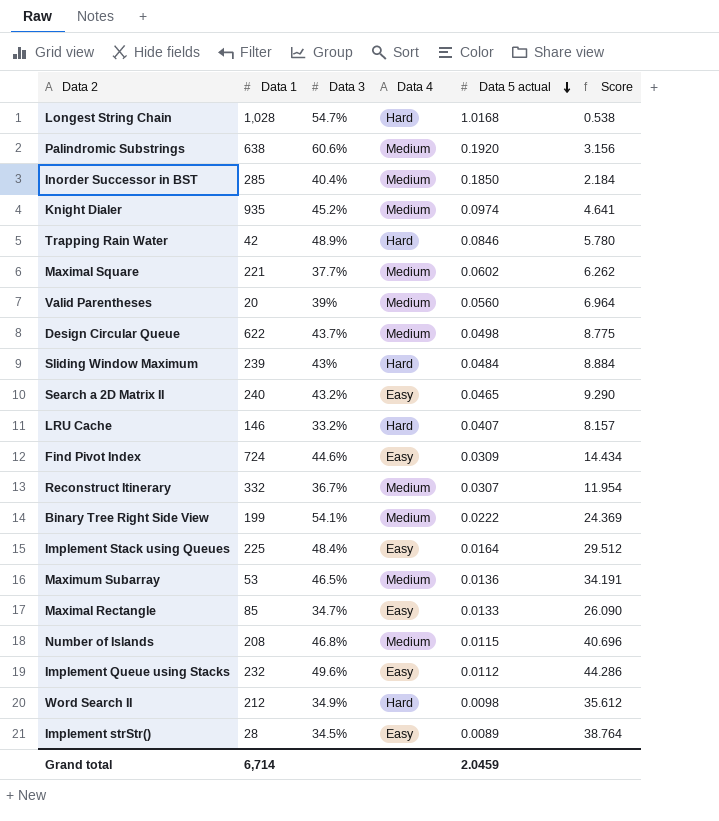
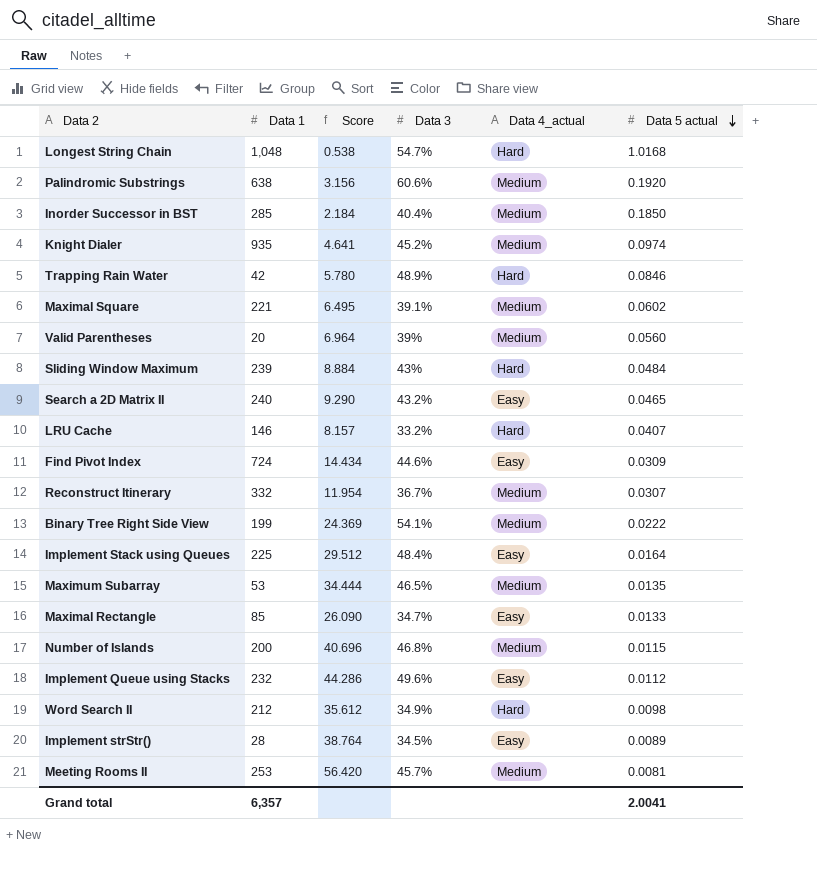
column Score | position: 6 -> 3
column name: Data 4 -> Data 4_actual
row Design Circular Queue: 622 | 43.7% | Medium | 0.0498 | 8.775 -> none
Longest String Chain | Data 1: 1,028 -> 1,048
Maximal Square | Score: 6.262 -> 6.495
Maximal Square | Data 3: 37.7% -> 39.1%
Maximum Subarray | Score: 34.191 -> 34.444
Maximum Subarray | Data 5 actual: 0.0136 -> 0.0135
Number of Islands | Data 1: 208 -> 200
row Meeting Rooms II: none -> 253 | 56.420 | 45.7% | Medium | 0.0081
Grand total | Data 1: 6,714 -> 6,357
Grand total | Data 5 actual: 2.0459 -> 2.0041

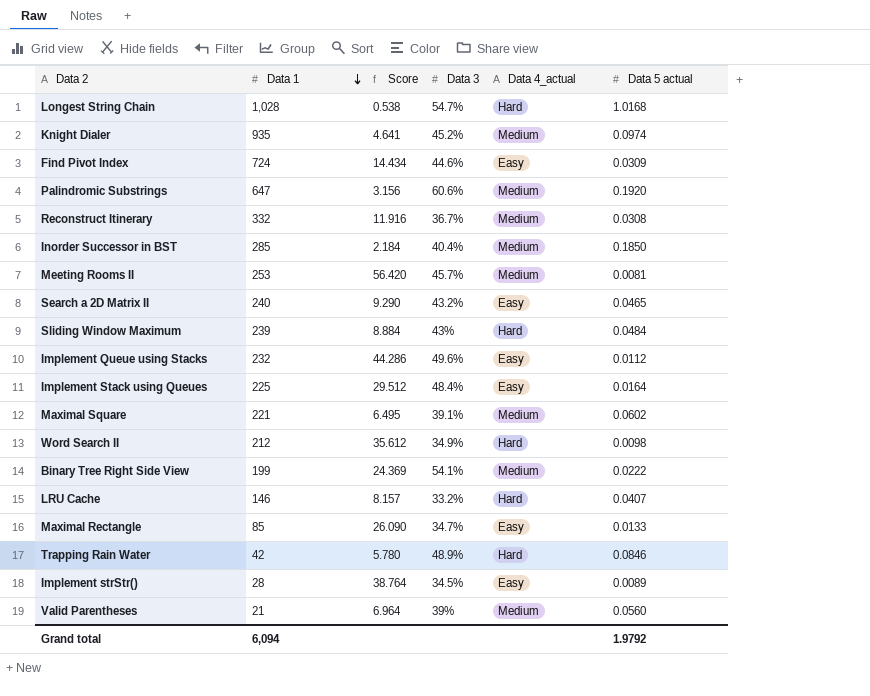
row order: Data 5 actual descending -> Data 1 descending
row Maximum Subarray: 53 | 34.444 | 46.5% | Medium | 0.0135 -> none
row Number of Islands: 200 | 40.696 | 46.8% | Medium | 0.0115 -> none
Longest String Chain | Data 1: 1,048 -> 1,028
Palindromic Substrings | Data 1: 638 -> 647
Reconstruct Itinerary | Score: 11.954 -> 11.916
Reconstruct Itinerary | Data 5 actual: 0.0307 -> 0.0308
Valid Parentheses | Data 1: 20 -> 21
Grand total | Data 1: 6,357 -> 6,094
Grand total | Data 5 actual: 2.0041 -> 1.9792

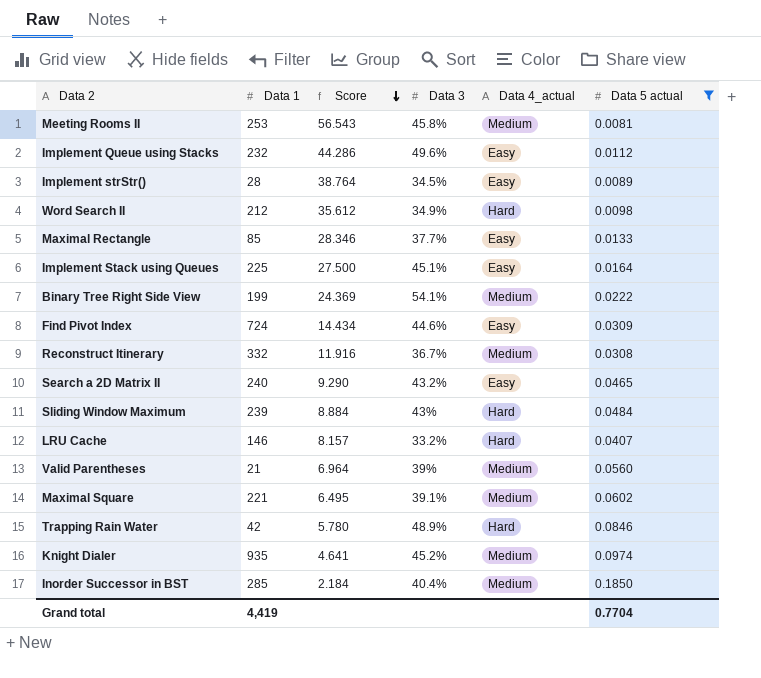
filter: none -> Data 5 actual <= 0.1850
row order: Data 1 descending -> Score descending
Meeting Rooms II | Score: 56.420 -> 56.543
Meeting Rooms II | Data 3: 45.7% -> 45.8%
Maximal Rectangle | Score: 26.090 -> 28.346
Maximal Rectangle | Data 3: 34.7% -> 37.7%
Implement Stack using Queues | Score: 29.512 -> 27.500
Implement Stack using Queues | Data 3: 48.4% -> 45.1%
Grand total | Data 1: 6,094 -> 4,419
Grand total | Data 5 actual: 1.9792 -> 0.7704

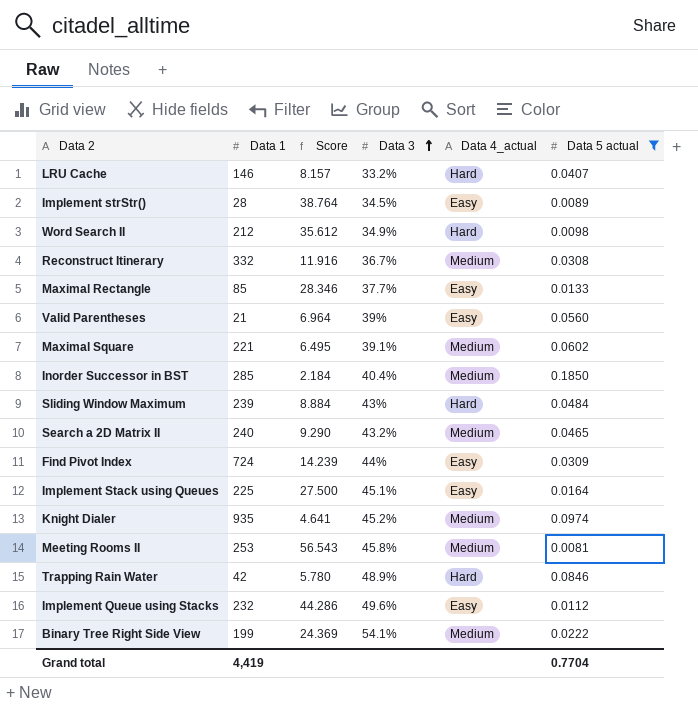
row order: Score descending -> Data 3 ascending
Valid Parentheses | Data 4_actual: Medium -> Easy
Search a 2D Matrix II | Data 4_actual: Easy -> Medium
Find Pivot Index | Score: 14.434 -> 14.239
Find Pivot Index | Data 3: 44.6% -> 44%

